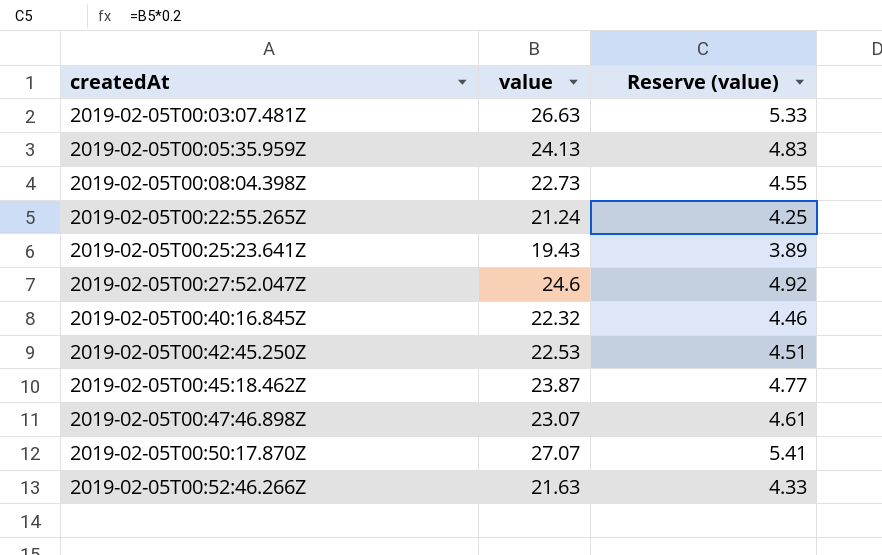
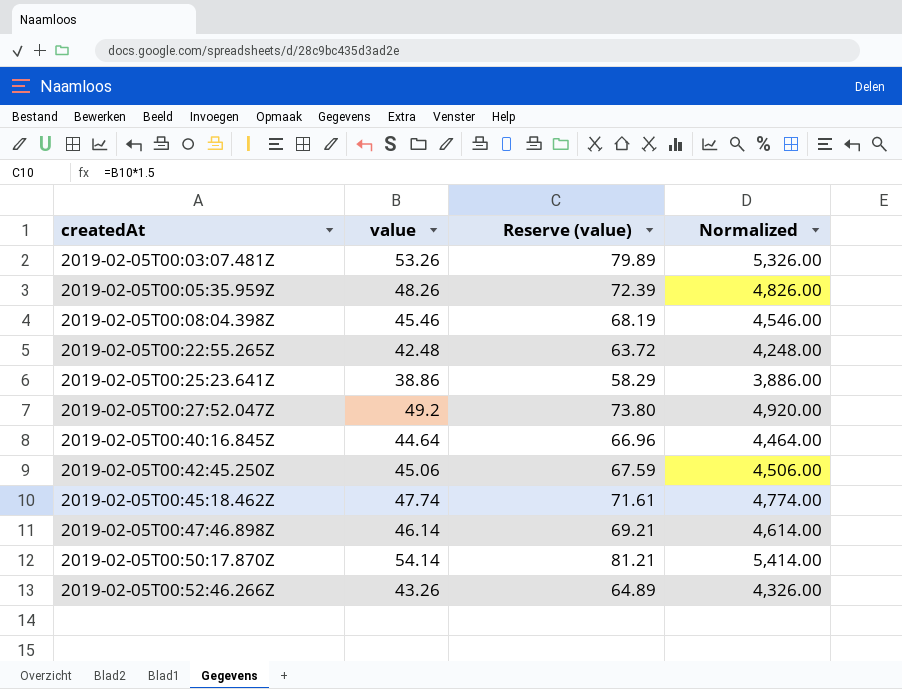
column Reserve (value) | formula: [value] * 0.2 -> [value] * 1.5
column Normalized | formula: none -> [value] * 100
2019-02-05T00:03:07.481Z | value: 26.63 -> 53.26
2019-02-05T00:05:35.959Z | value: 24.13 -> 48.26
2019-02-05T00:08:04.398Z | value: 22.73 -> 45.46
2019-02-05T00:22:55.265Z | value: 21.24 -> 42.48
2019-02-05T00:25:23.641Z | value: 19.43 -> 38.86
2019-02-05T00:27:52.047Z | value: 24.6 -> 49.2
2019-02-05T00:40:16.845Z | value: 22.32 -> 44.64
2019-02-05T00:42:45.250Z | value: 22.53 -> 45.06
2019-02-05T00:45:18.462Z | value: 23.87 -> 47.74
2019-02-05T00:47:46.898Z | value: 23.07 -> 46.14
2019-02-05T00:50:17.870Z | value: 27.07 -> 54.14
2019-02-05T00:52:46.266Z | value: 21.63 -> 43.26

